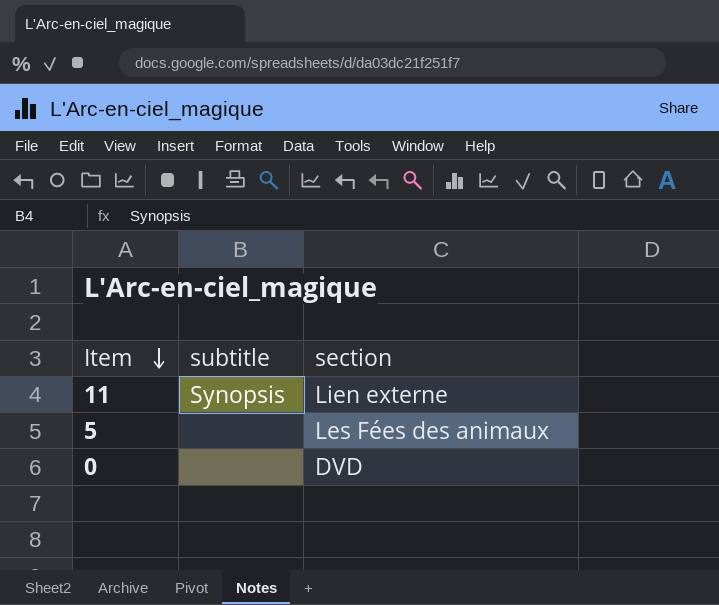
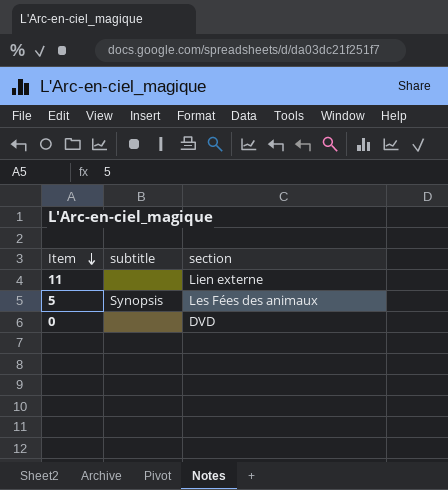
11 | subtitle: Synopsis -> none
5 | subtitle: none -> Synopsis

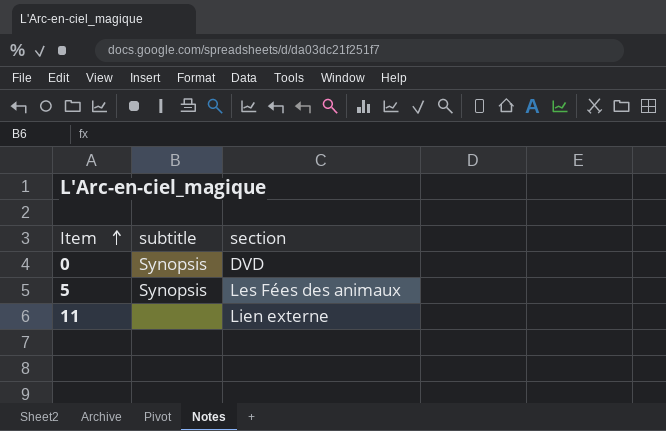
row order: Item descending -> Item ascending
0 | subtitle: none -> Synopsis

